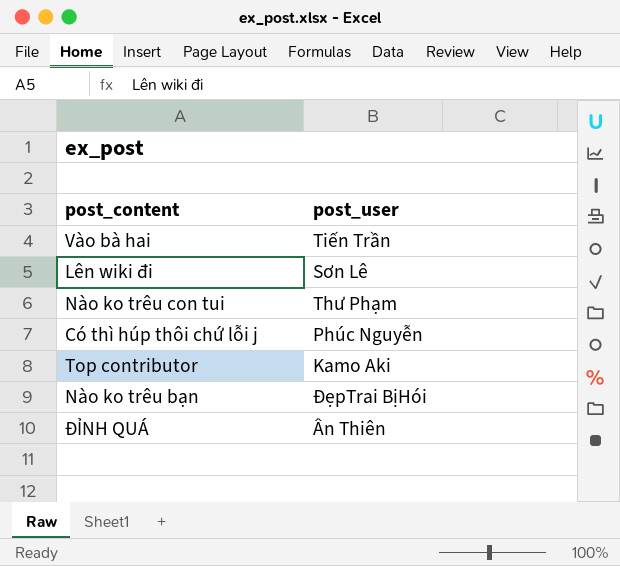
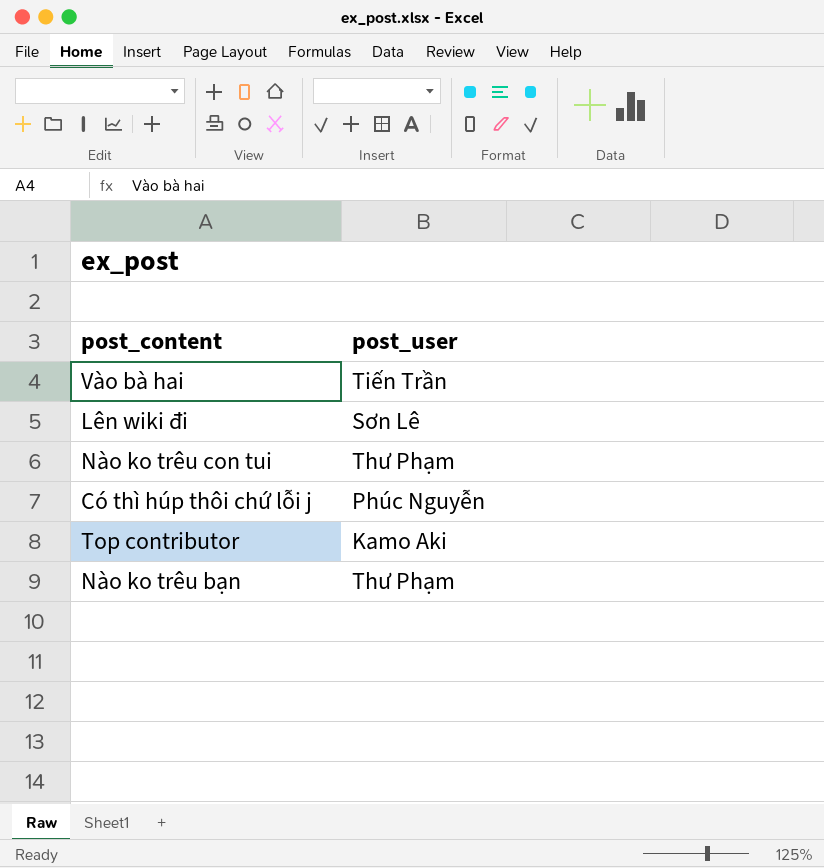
row ĐỈNH QUÁ: Ân Thiên -> none
Nào ko trêu bạn | post_user: ĐẹpTrai BịHói -> Thư Phạm

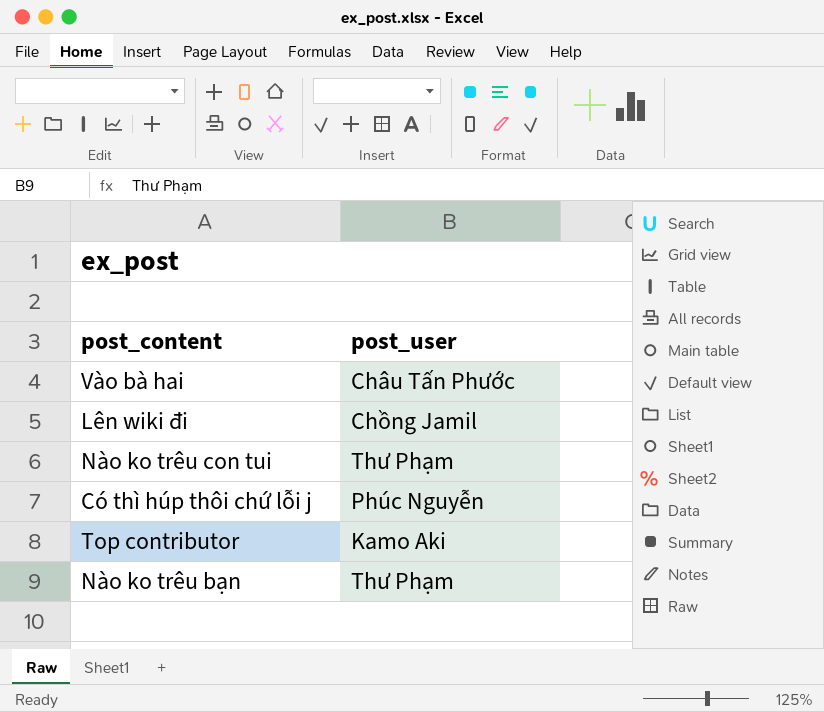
Vào bà hai | post_user: Tiến Trần -> Châu Tấn Phước
Lên wiki đi | post_user: Sơn Lê -> Chồng Jamil

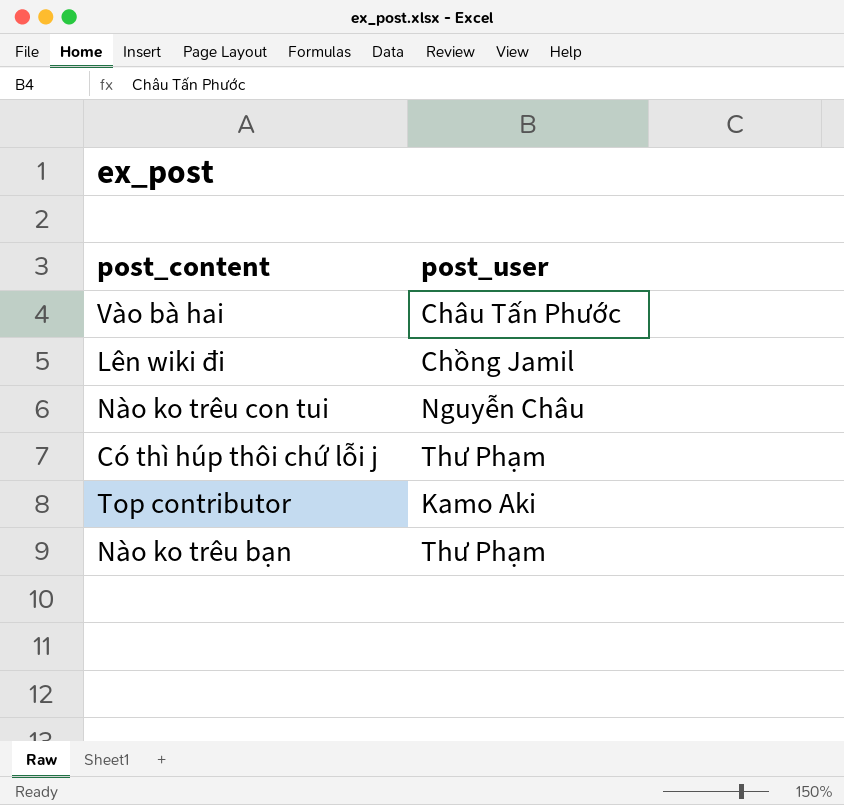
Nào ko trêu con tui | post_user: Thư Phạm -> Nguyễn Châu
Có thì húp thôi chứ lỗi j | post_user: Phúc Nguyễn -> Thư Phạm

